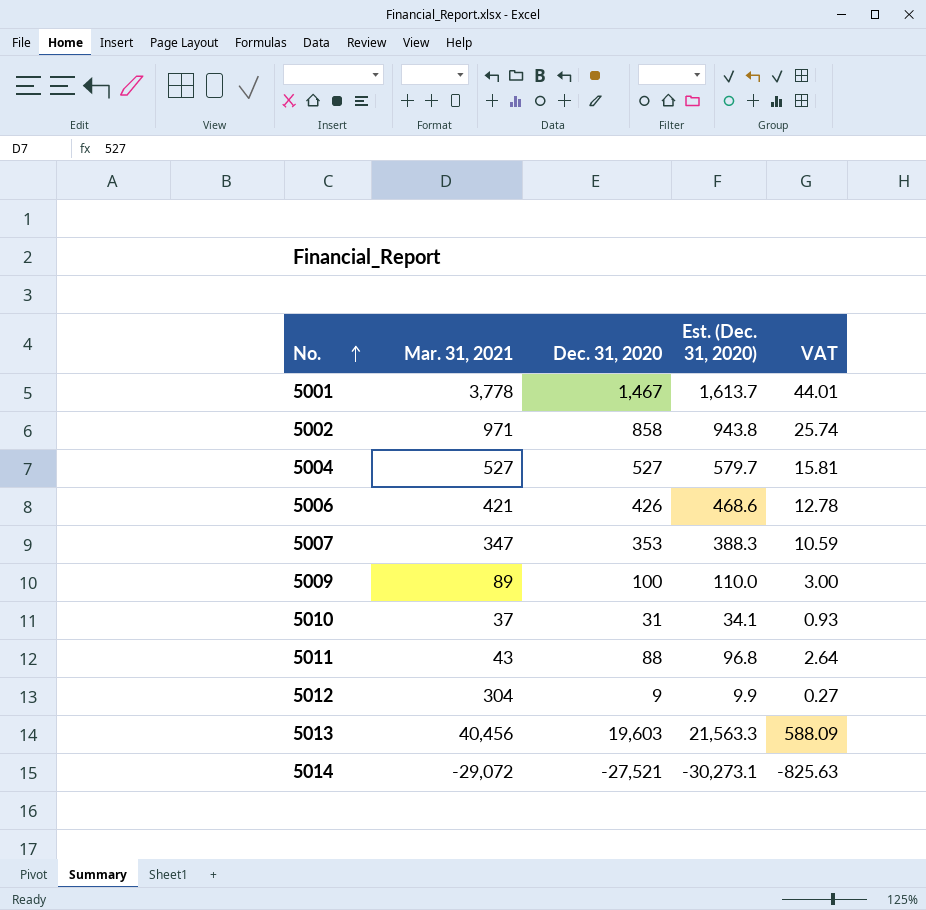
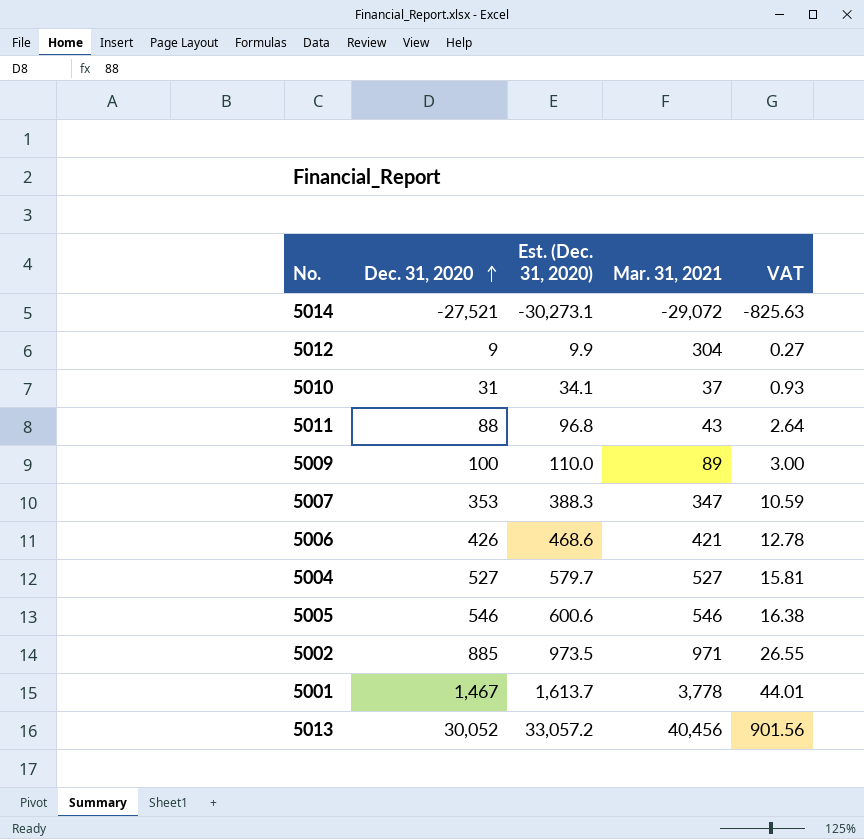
row order: No. ascending -> Dec. 31, 2020 ascending
column Mar. 31, 2021 | position: 2 -> 4
row 5005: none -> 546 | 600.6 | 546 | 16.38
5002 | Dec. 31, 2020: 858 -> 885
5002 | Est. (Dec. 31, 2020): 943.8 -> 973.5
5002 | VAT: 25.74 -> 26.55
5013 | Dec. 31, 2020: 19,603 -> 30,052
5013 | Est. (Dec. 31, 2020): 21,563.3 -> 33,057.2
5013 | VAT: 588.09 -> 901.56

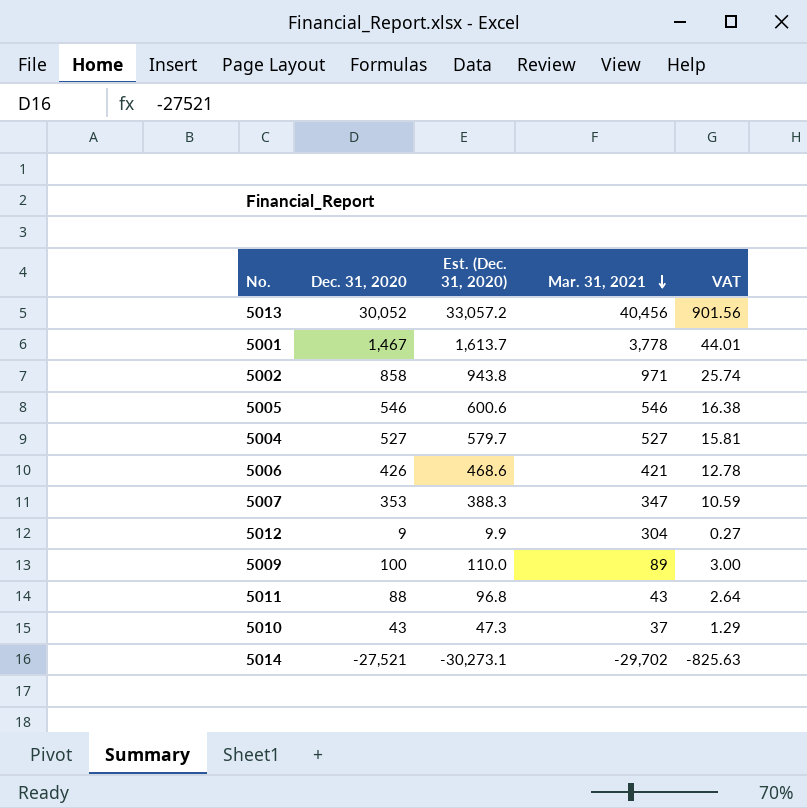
row order: Dec. 31, 2020 ascending -> Mar. 31, 2021 descending
5002 | Dec. 31, 2020: 885 -> 858
5002 | Est. (Dec. 31, 2020): 973.5 -> 943.8
5002 | VAT: 26.55 -> 25.74
5010 | Dec. 31, 2020: 31 -> 43
5010 | Est. (Dec. 31, 2020): 34.1 -> 47.3
5010 | VAT: 0.93 -> 1.29
5014 | Mar. 31, 2021: -29,072 -> -29,702

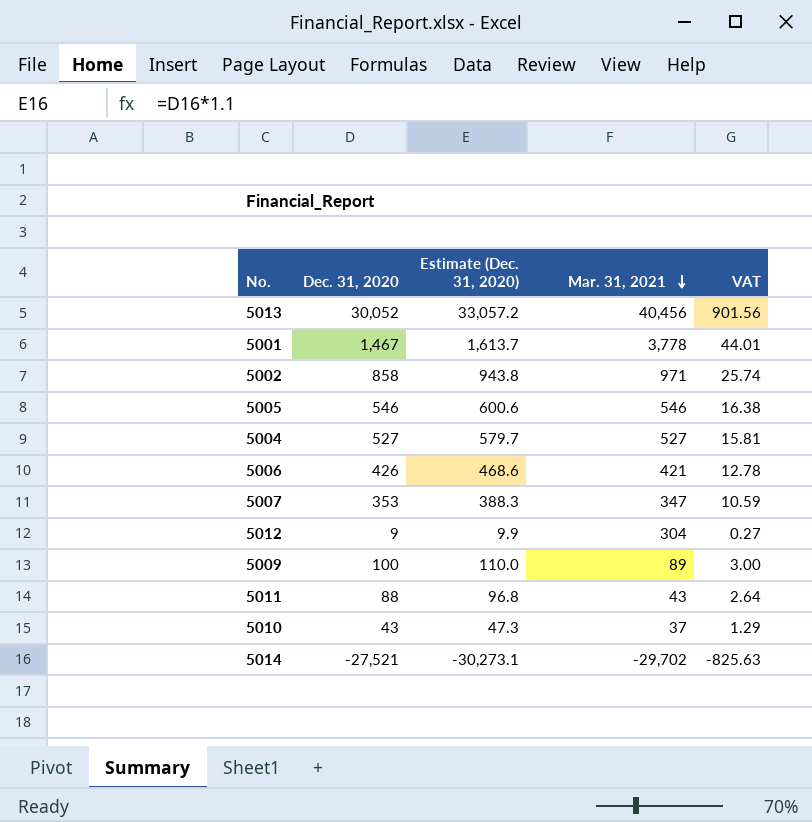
column name: Est. (Dec. 31, 2020) -> Estimate (Dec. 31, 2020)

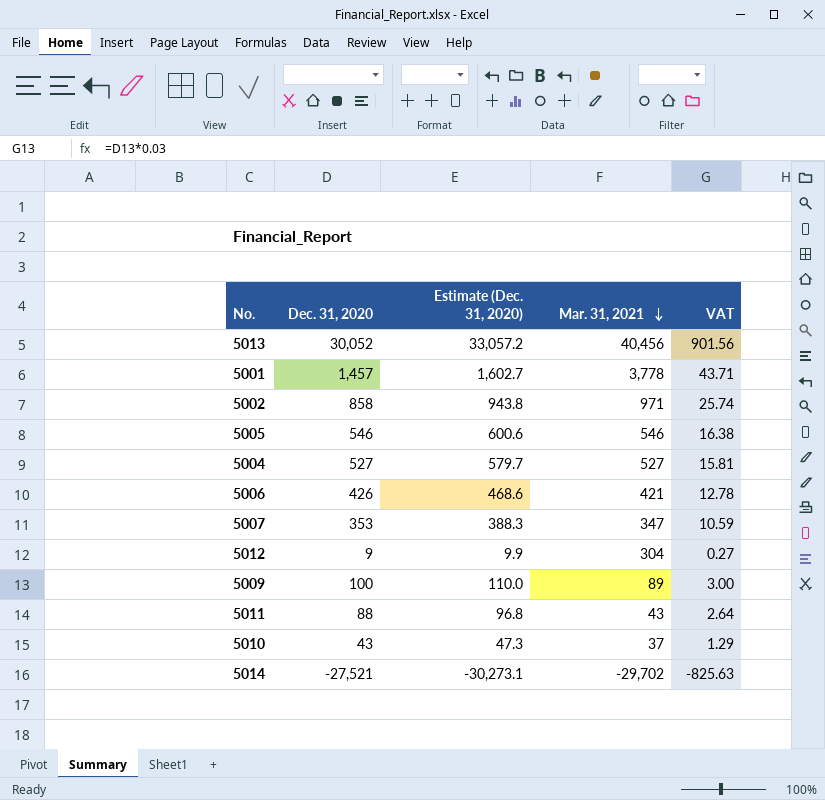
5001 | Dec. 31, 2020: 1,467 -> 1,457
5001 | Estimate (Dec. 31, 2020): 1,613.7 -> 1,602.7
5001 | VAT: 44.01 -> 43.71

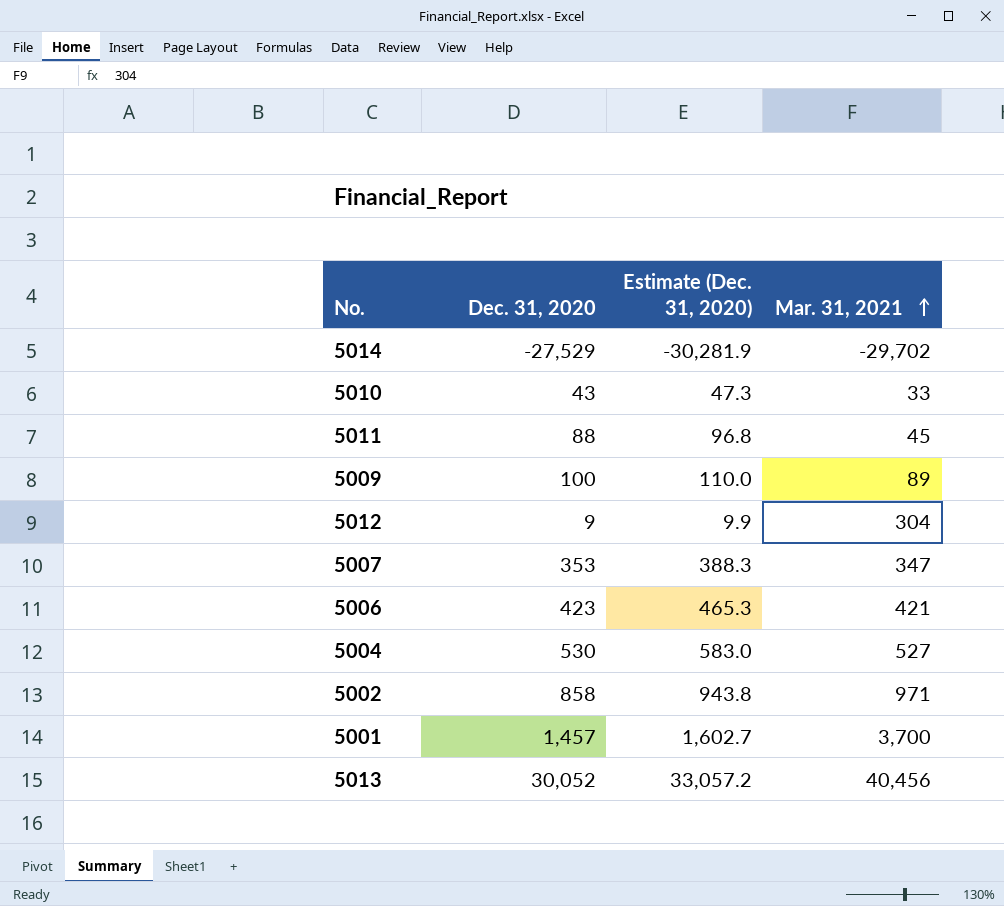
row order: Mar. 31, 2021 descending -> Mar. 31, 2021 ascending
column VAT | formula: [Dec. 31, 2020] * 0.03 -> none
row 5005: 546 | 600.6 | 546 | 16.38 -> none
5014 | Dec. 31, 2020: -27,521 -> -27,529
5014 | Estimate (Dec. 31, 2020): -30,273.1 -> -30,281.9
5010 | Mar. 31, 2021: 37 -> 33
5011 | Mar. 31, 2021: 43 -> 45
5006 | Dec. 31, 2020: 426 -> 423
5006 | Estimate (Dec. 31, 2020): 468.6 -> 465.3
5004 | Dec. 31, 2020: 527 -> 530
5004 | Estimate (Dec. 31, 2020): 579.7 -> 583.0
5001 | Mar. 31, 2021: 3,778 -> 3,700

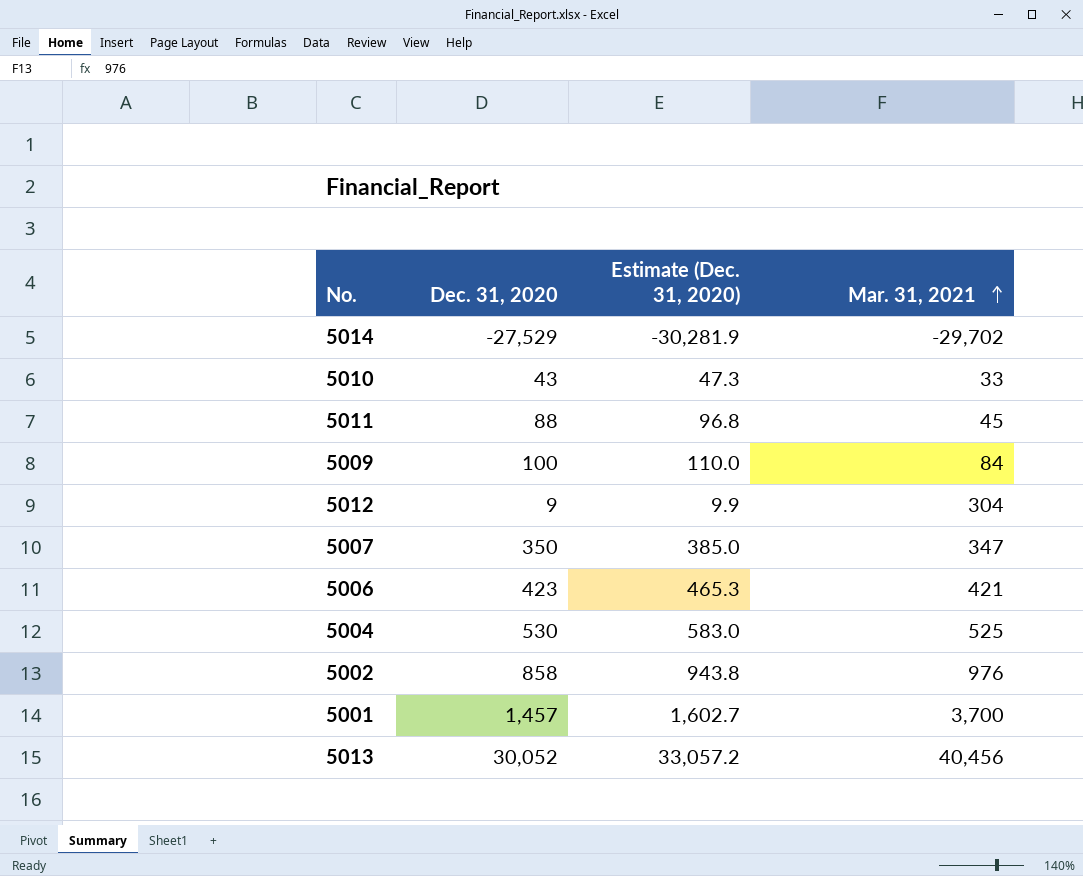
5009 | Mar. 31, 2021: 89 -> 84
5007 | Dec. 31, 2020: 353 -> 350
5007 | Estimate (Dec. 31, 2020): 388.3 -> 385.0
5004 | Mar. 31, 2021: 527 -> 525
5002 | Mar. 31, 2021: 971 -> 976

